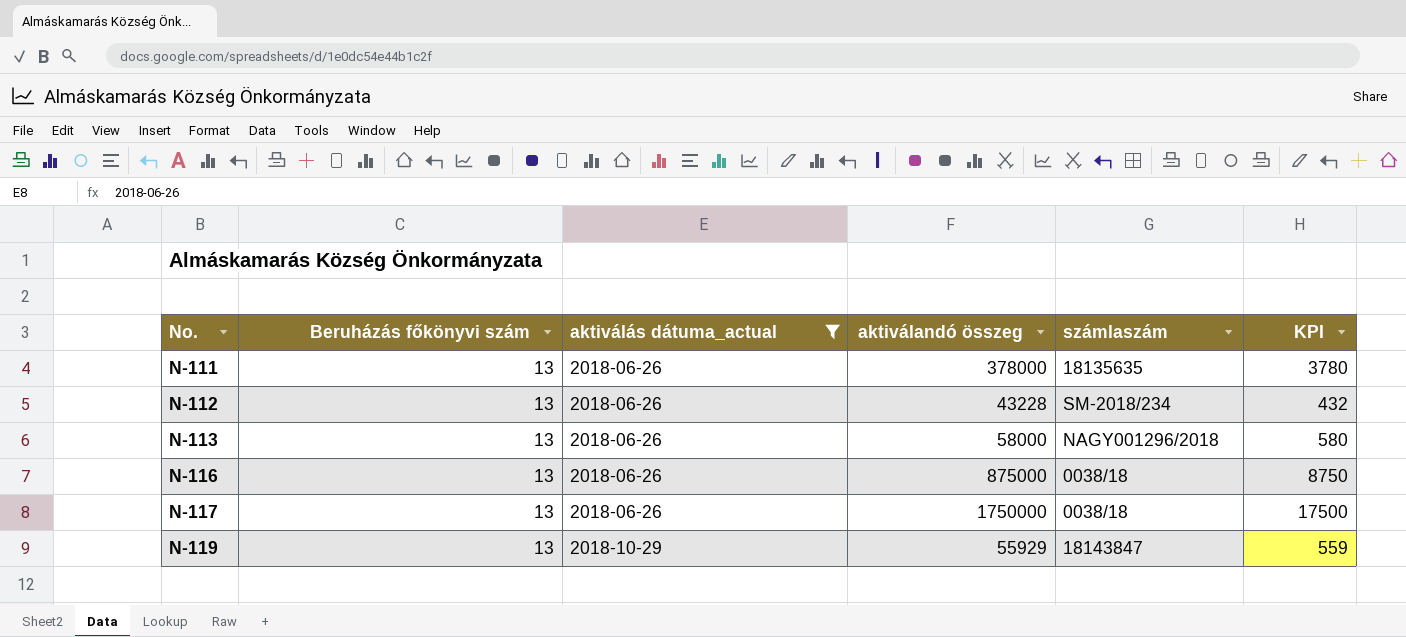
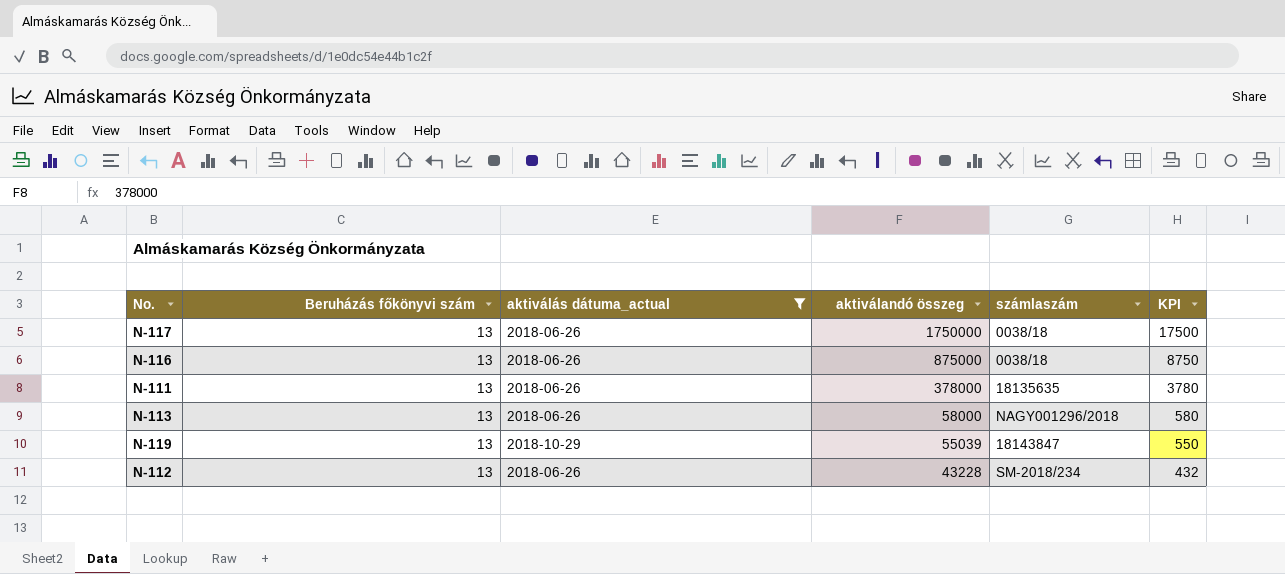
row order: No. ascending -> aktiválandó összeg descending
N-119 | aktiválandó összeg: 55929 -> 55039
N-119 | KPI: 559 -> 550

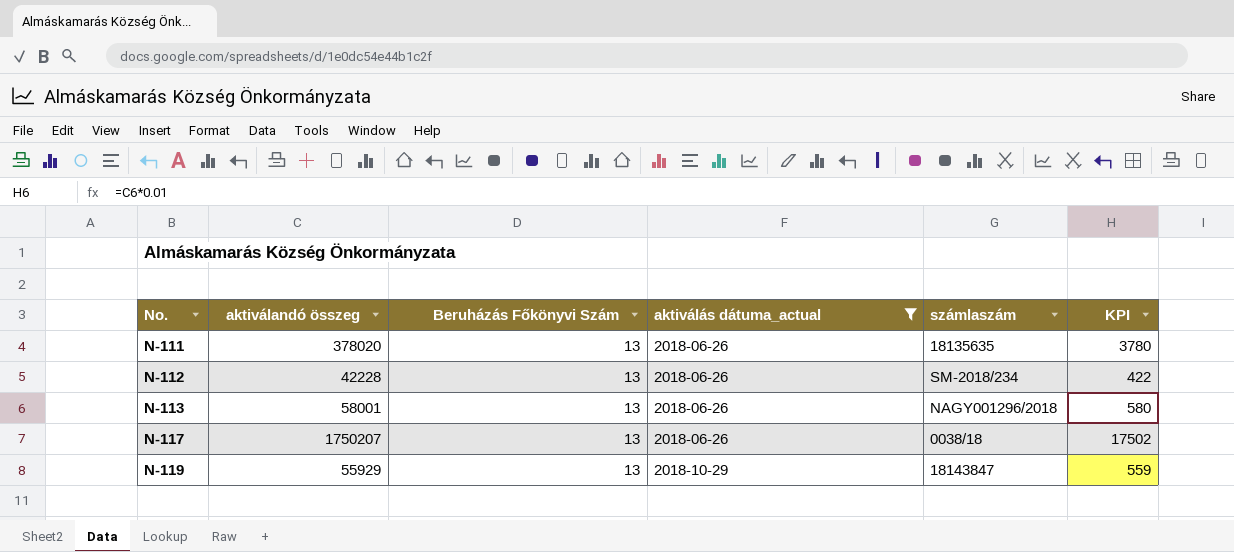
row order: aktiválandó összeg descending -> No. ascending
column aktiválandó összeg | position: 4 -> 2
column name: Beruházás főkönyvi szám -> Beruházás Főkönyvi Szám
row N-116: 13 | 2018-06-26 | 875000 | 0038/18 | 8750 -> none
N-111 | aktiválandó összeg: 378000 -> 378020
N-112 | aktiválandó összeg: 43228 -> 42228
N-112 | KPI: 432 -> 422
N-113 | aktiválandó összeg: 58000 -> 58001
N-117 | aktiválandó összeg: 1750000 -> 1750207
N-117 | KPI: 17500 -> 17502
N-119 | aktiválandó összeg: 55039 -> 55929
N-119 | KPI: 550 -> 559

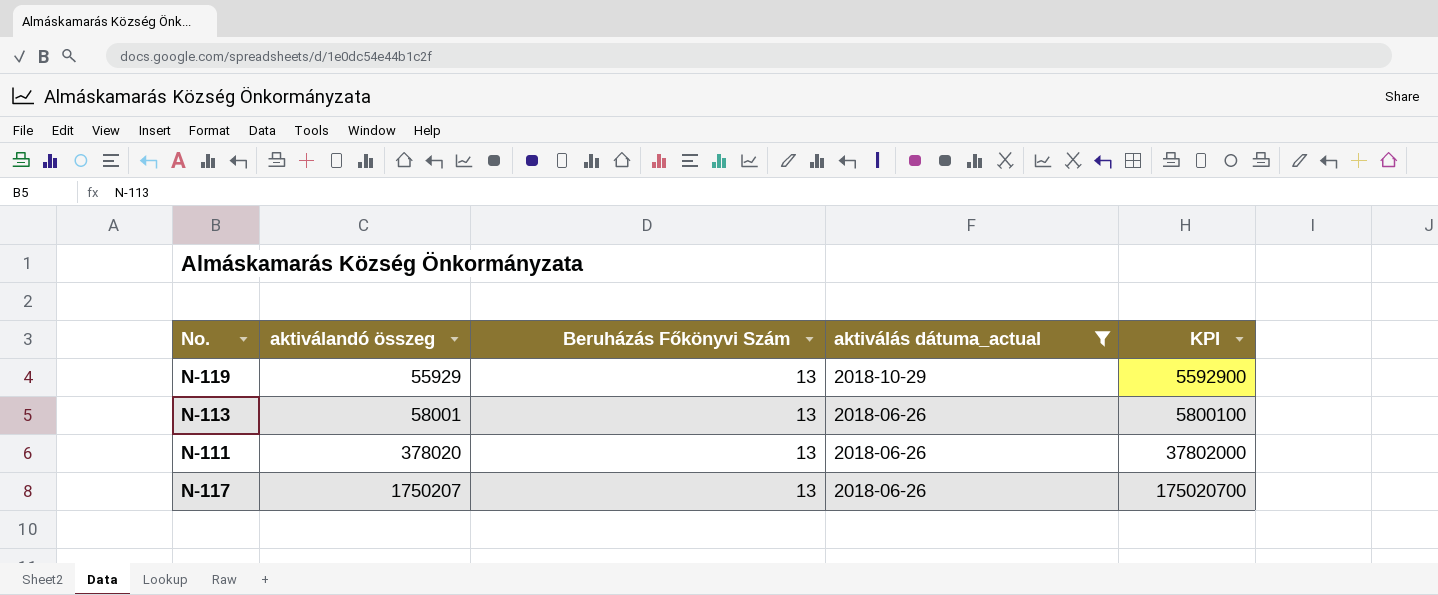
row order: No. ascending -> aktiválandó összeg ascending
column számlaszám | position: 5 -> none
column KPI | formula: [aktiválandó összeg] * 0.01 -> [aktiválandó összeg] * 100
row N-112: 42228 | 13 | 2018-06-26 | SM-2018/234 | 422 -> none

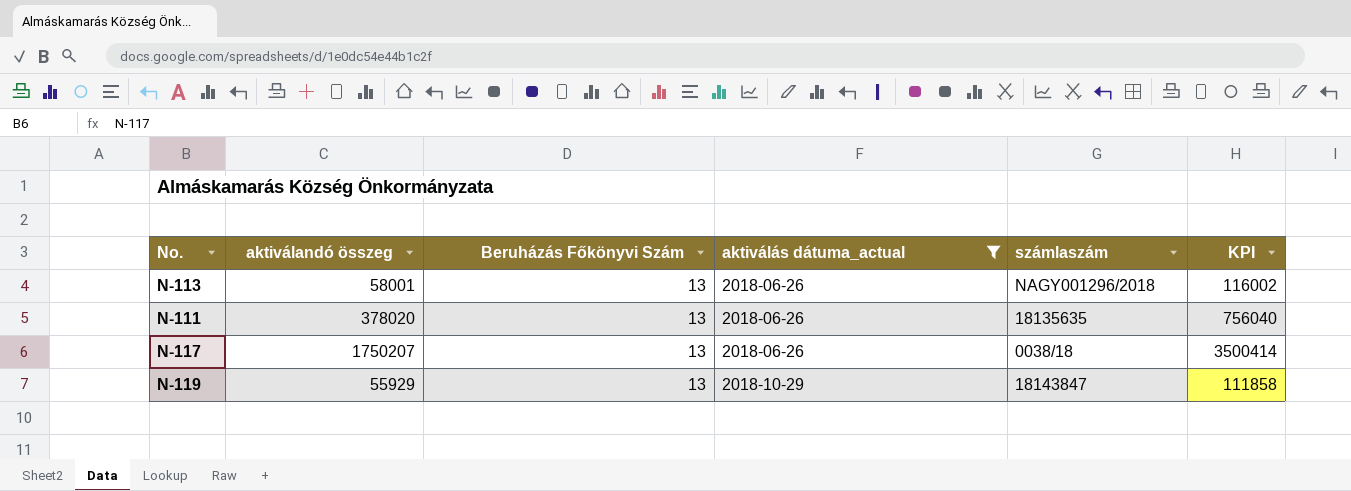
row order: aktiválandó összeg ascending -> aktiválás dátuma_actual ascending
column számlaszám | position: none -> 5
column KPI | formula: [aktiválandó összeg] * 100 -> [aktiválandó összeg] * 2

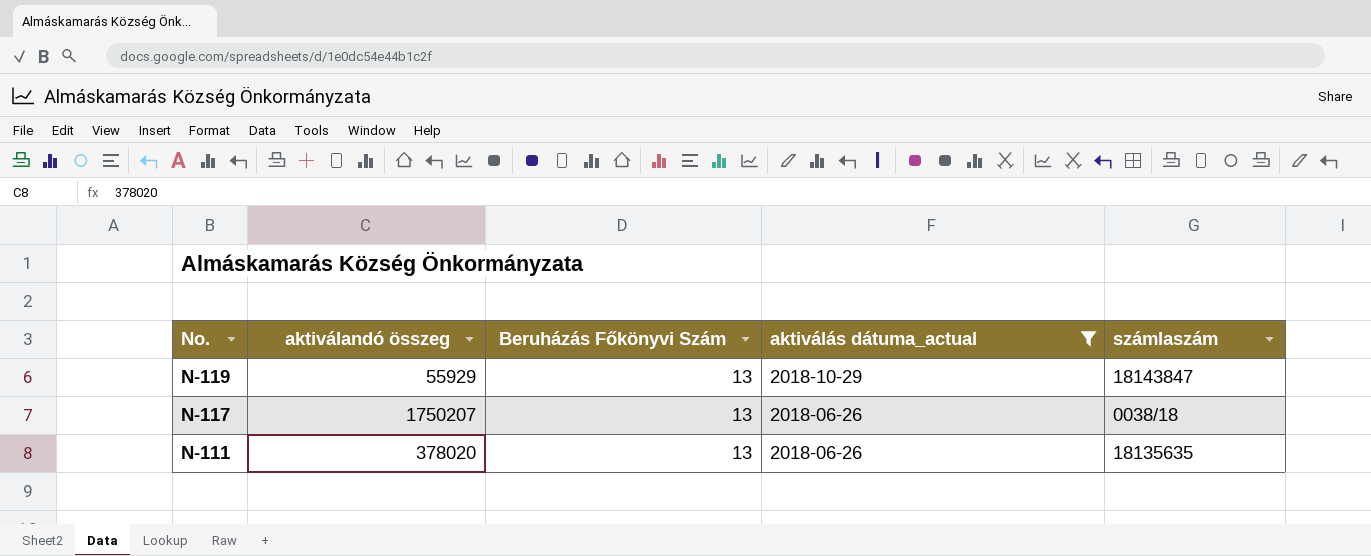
row order: aktiválás dátuma_actual ascending -> No. descending
column KPI | formula: [aktiválandó összeg] * 2 -> none
row N-113: 58001 | 13 | 2018-06-26 | NAGY001296/2018 | 116002 -> none

